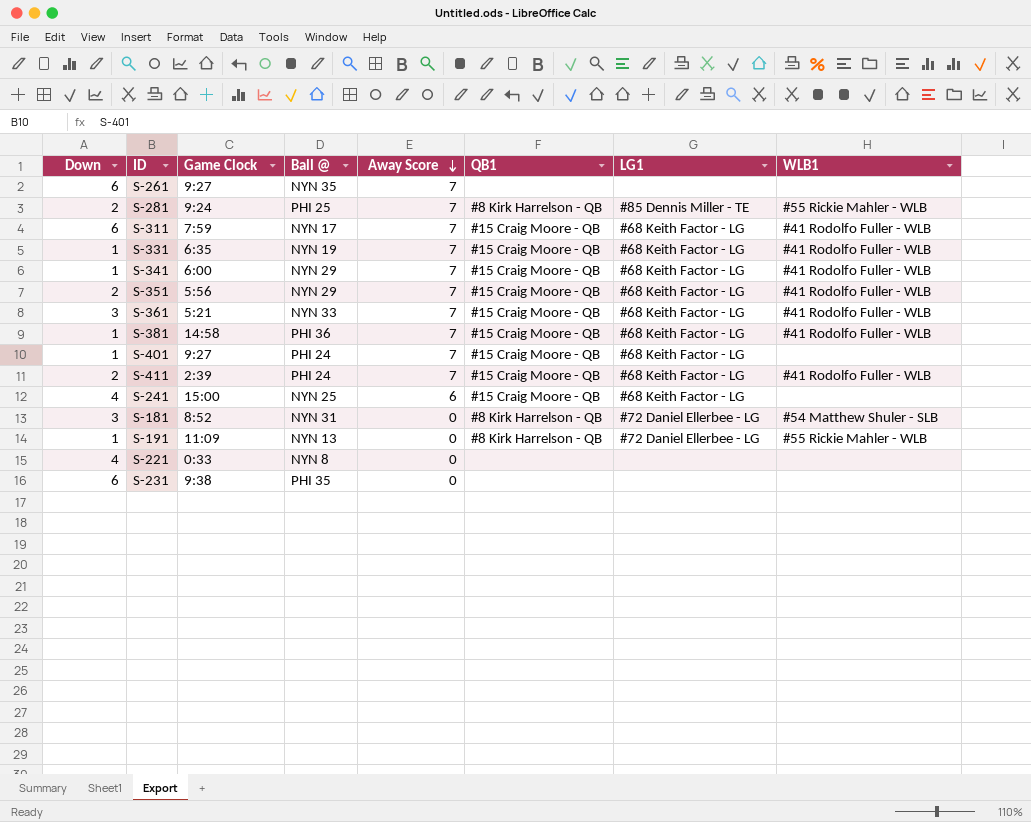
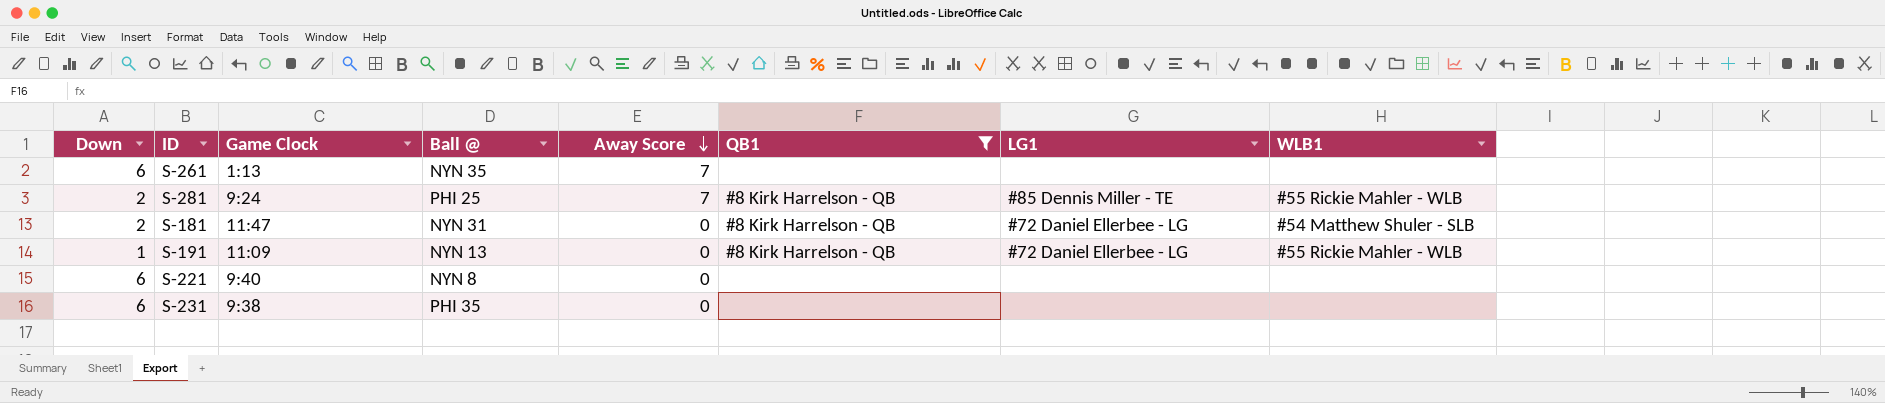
filter: none -> QB1 != #15 Craig Moore - QB
S-261 | Game Clock: 9:27 -> 1:13
S-181 | Down: 3 -> 2
S-181 | Game Clock: 8:52 -> 11:47
S-221 | Down: 4 -> 6
S-221 | Game Clock: 0:33 -> 9:40

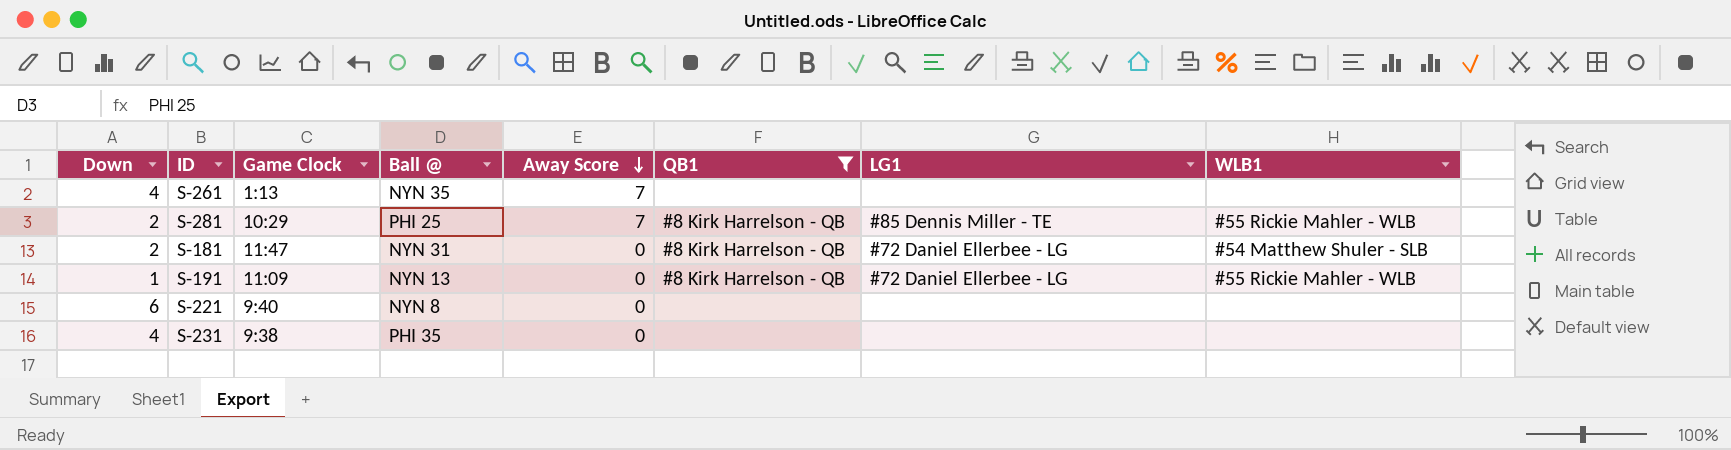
S-261 | Down: 6 -> 4
S-281 | Game Clock: 9:24 -> 10:29
S-231 | Down: 6 -> 4

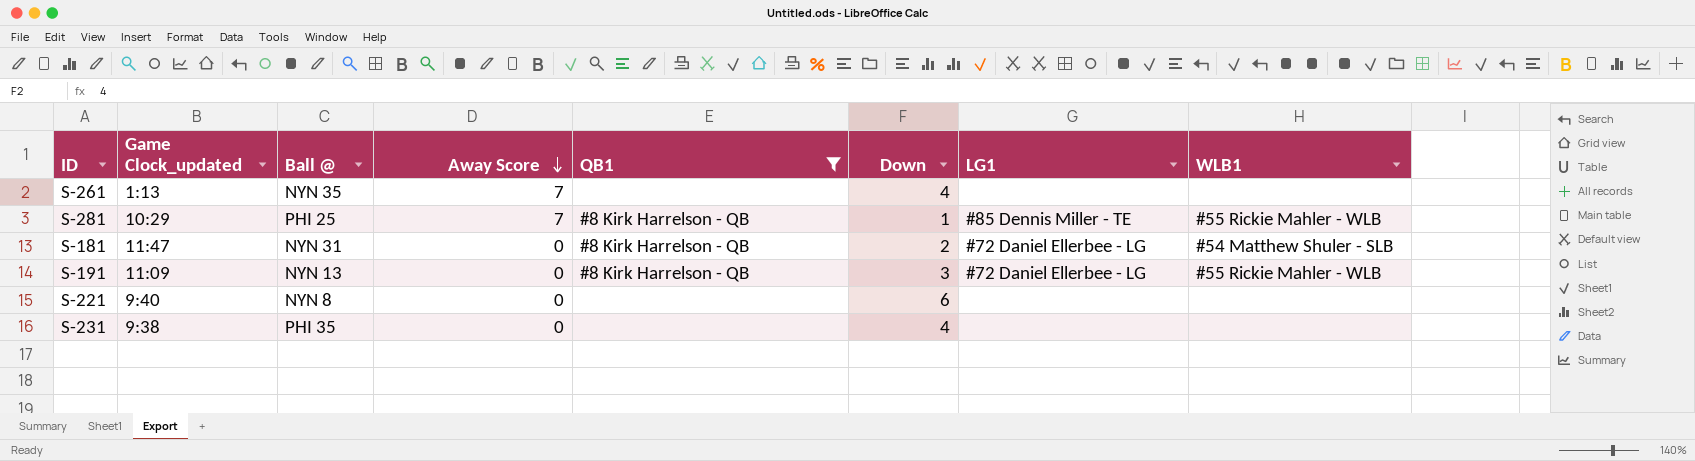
column name: Game Clock -> Game Clock_updated
column Down | position: 1 -> 6
S-281 | Down: 2 -> 1
S-191 | Down: 1 -> 3

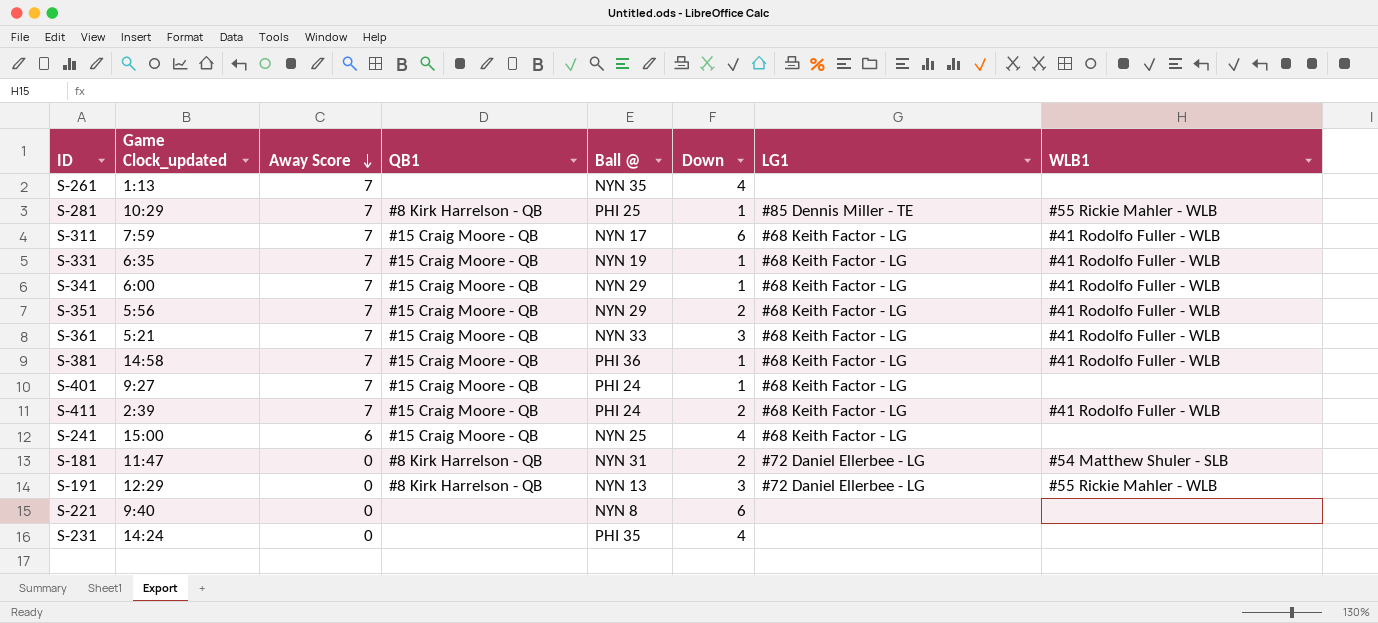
filter: QB1 != #15 Craig Moore - QB -> none
column Ball @ | position: 3 -> 5
S-191 | Game Clock_updated: 11:09 -> 12:29
S-231 | Game Clock_updated: 9:38 -> 14:24

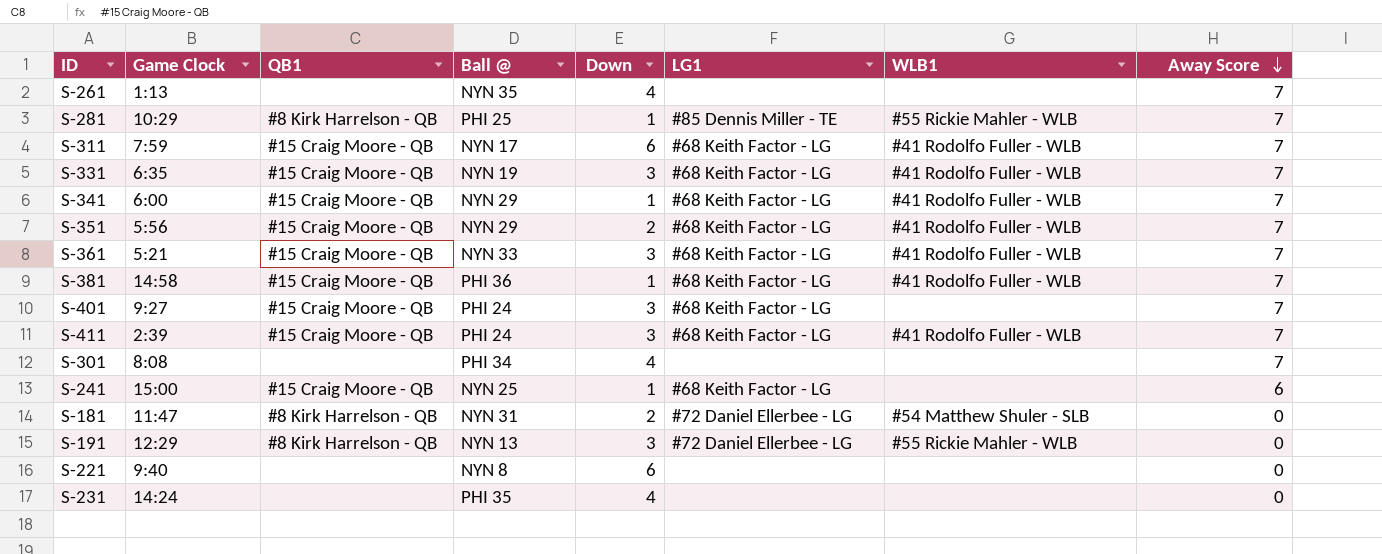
column name: Game Clock_updated -> Game Clock
column Away Score | position: 3 -> 8
S-331 | Down: 1 -> 3
S-401 | Down: 1 -> 3
S-411 | Down: 2 -> 3
row S-301: none -> 8:08 | none | PHI 34 | 4 | none | none | 7
S-241 | Down: 4 -> 1

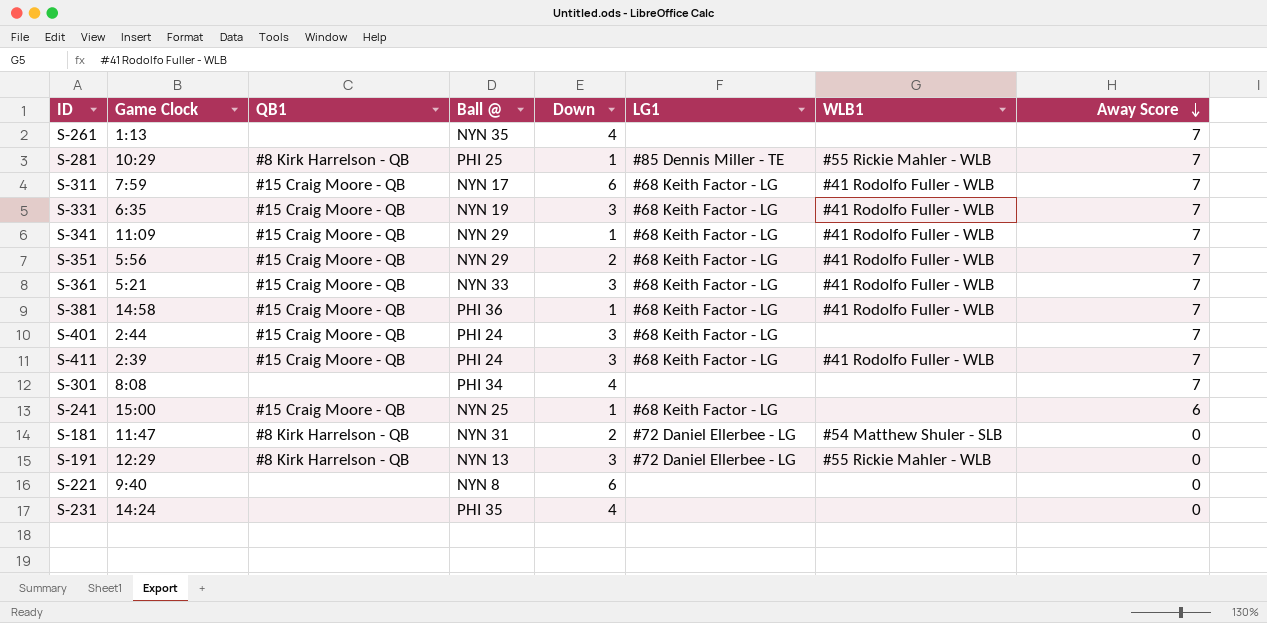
S-341 | Game Clock: 6:00 -> 11:09
S-401 | Game Clock: 9:27 -> 2:44

